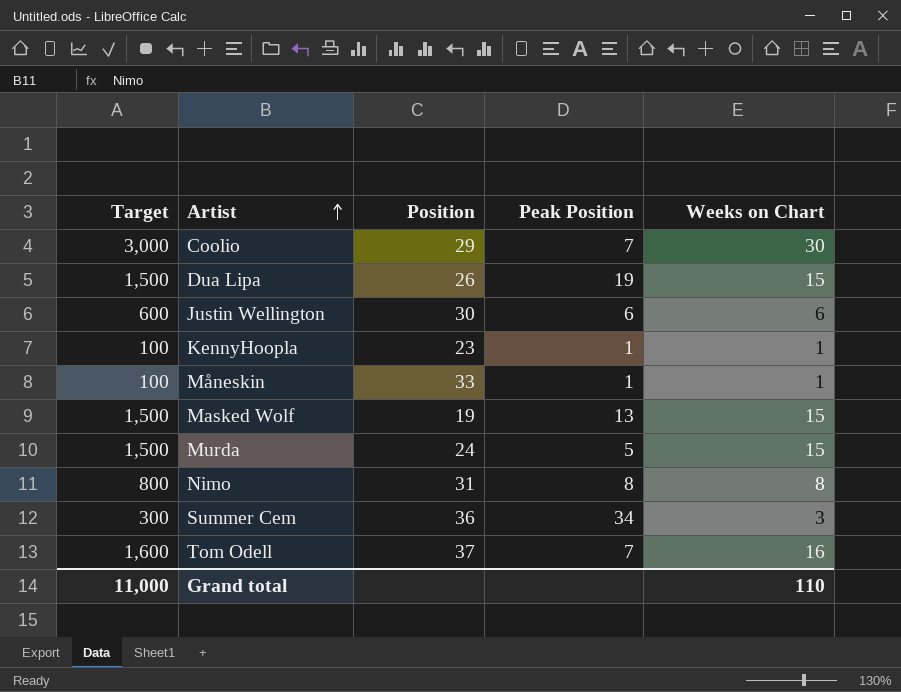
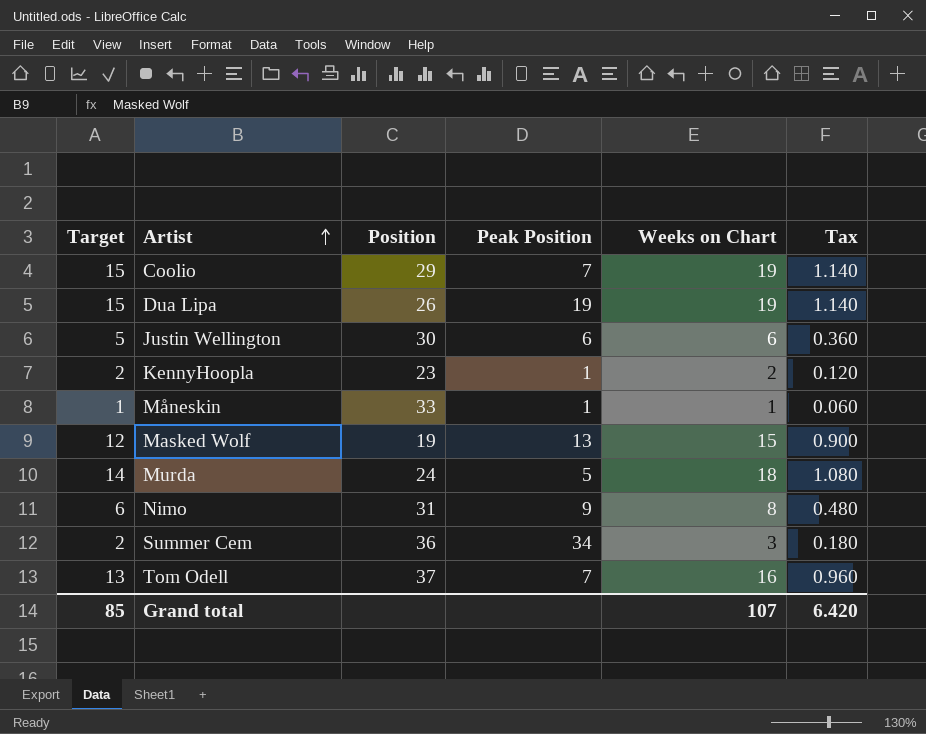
column Target | formula: [Weeks on Chart] * 100 -> [Weeks on Chart] * 0.8
column Tax | formula: none -> [Weeks on Chart] * 0.06
Coolio | Weeks on Chart: 30 -> 19
Dua Lipa | Weeks on Chart: 15 -> 19
KennyHoopla | Weeks on Chart: 1 -> 2
Murda | Weeks on Chart: 15 -> 18
Nimo | Peak Position: 8 -> 9
Grand total | Target: 11,000 -> 85
Grand total | Weeks on Chart: 110 -> 107

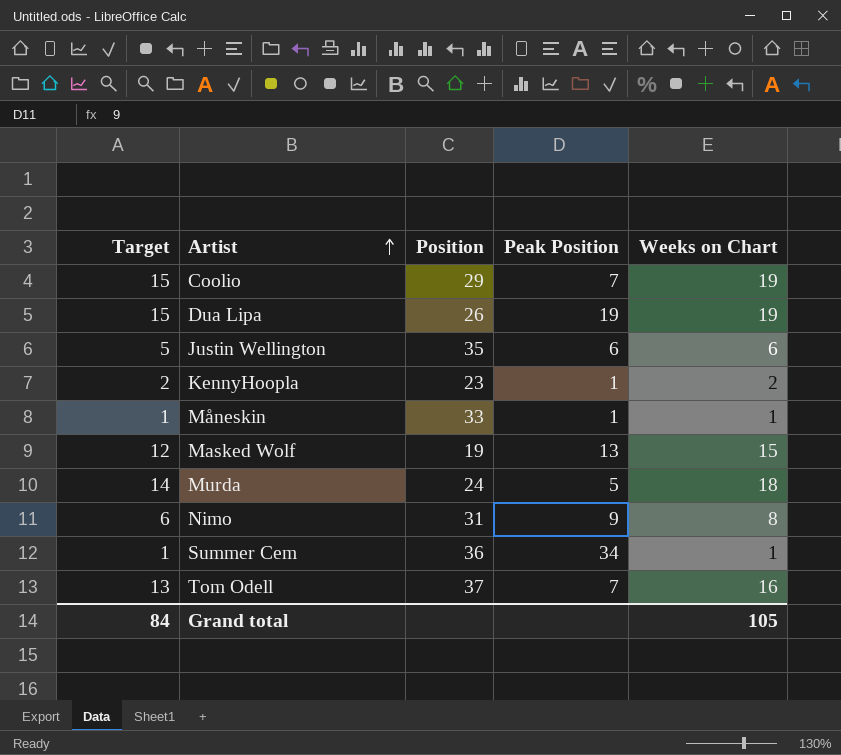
column Tax | formula: [Weeks on Chart] * 0.06 -> none
Justin Wellington | Position: 30 -> 35
Summer Cem | Target: 2 -> 1
Summer Cem | Weeks on Chart: 3 -> 1
Grand total | Target: 85 -> 84
Grand total | Weeks on Chart: 107 -> 105

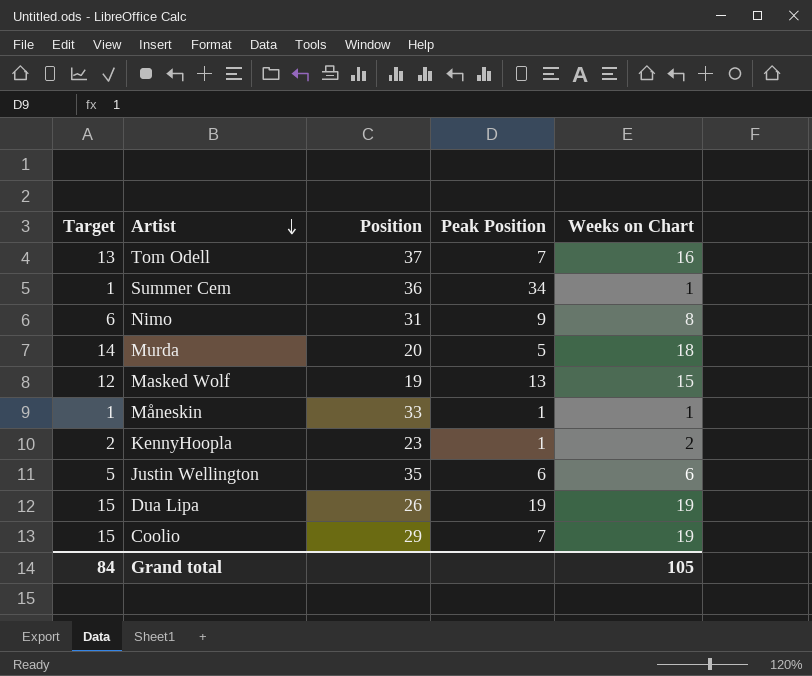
row order: Artist ascending -> Artist descending
Murda | Position: 24 -> 20

